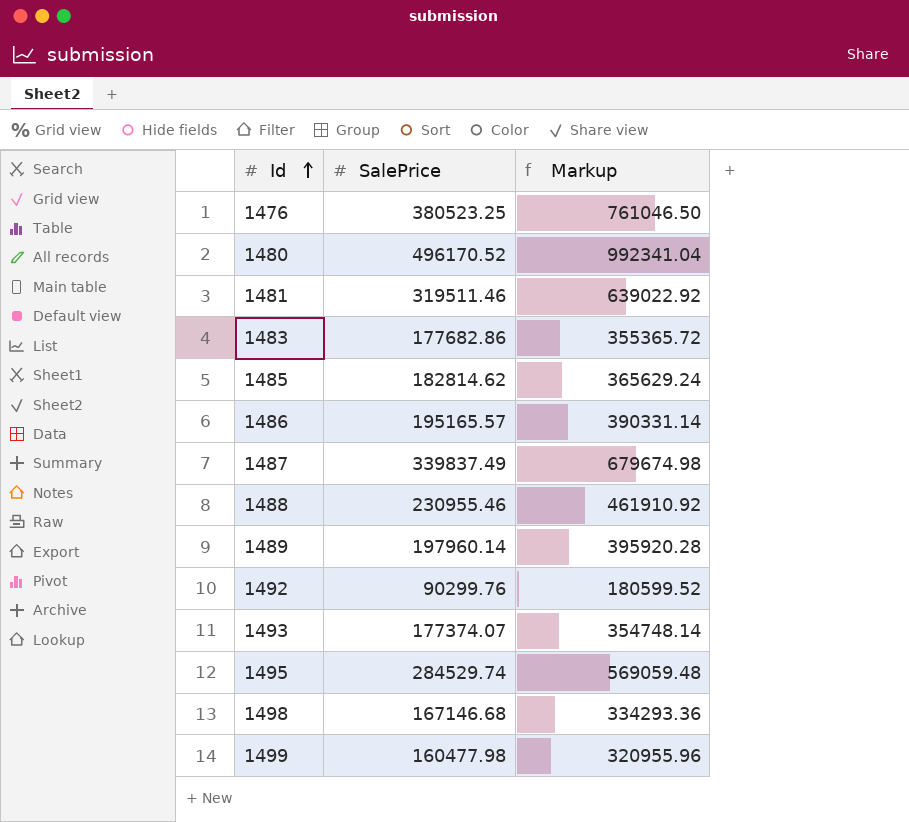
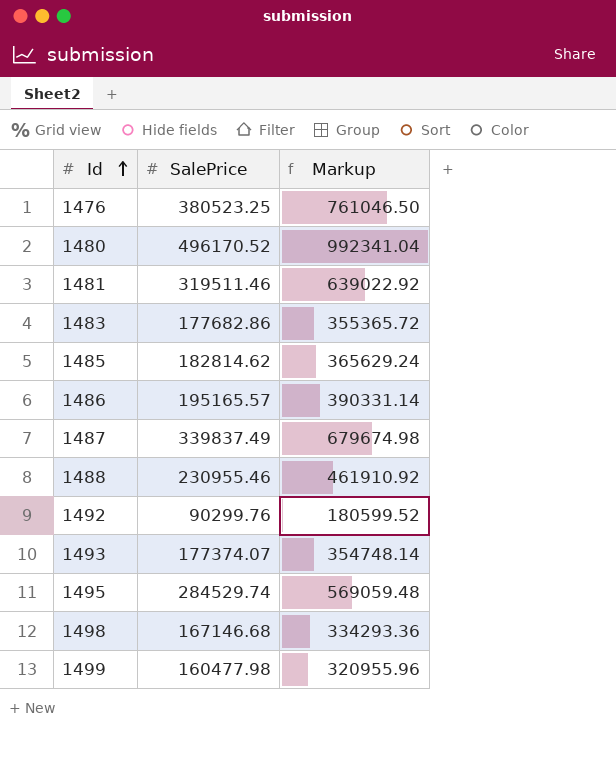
row 1489: 197960.14 | 395920.28 -> none

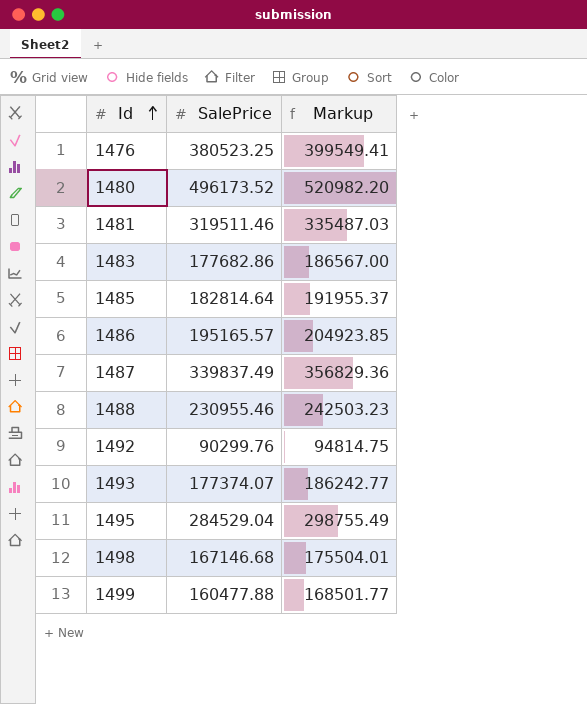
column Markup | formula: [SalePrice] * 2 -> [SalePrice] * 1.05
1480 | SalePrice: 496170.52 -> 496173.52
1485 | SalePrice: 182814.62 -> 182814.64
1495 | SalePrice: 284529.74 -> 284529.04
1499 | SalePrice: 160477.98 -> 160477.88

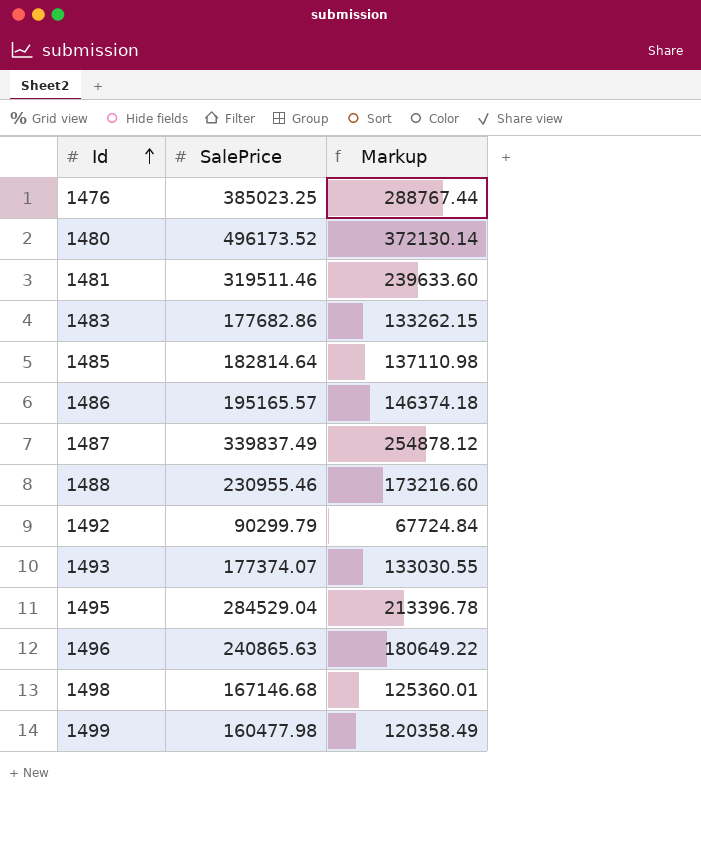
column Markup | formula: [SalePrice] * 1.05 -> [SalePrice] * 0.75
1476 | SalePrice: 380523.25 -> 385023.25
1492 | SalePrice: 90299.76 -> 90299.79
row 1496: none -> 240865.63 | 180649.22
1499 | SalePrice: 160477.88 -> 160477.98

